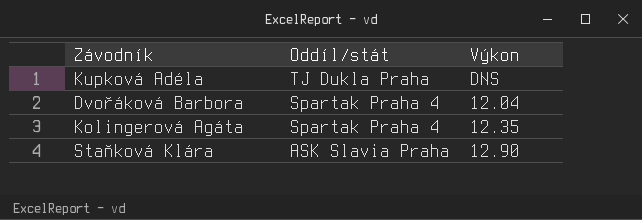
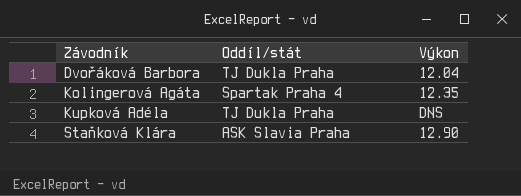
row order: Oddíl/stát descending -> Závodník ascending
Dvořáková Barbora | Oddíl/stát: Spartak Praha 4 -> TJ Dukla Praha

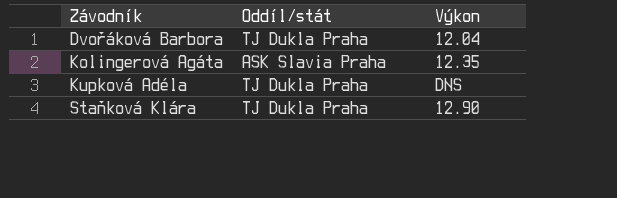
Kolingerová Agáta | Oddíl/stát: Spartak Praha 4 -> ASK Slavia Praha
Staňková Klára | Oddíl/stát: ASK Slavia Praha -> TJ Dukla Praha

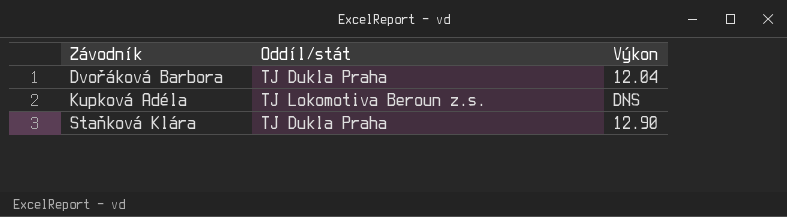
row Kolingerová Agáta: ASK Slavia Praha | 12.35 -> none
Kupková Adéla | Oddíl/stát: TJ Dukla Praha -> TJ Lokomotiva Beroun z.s.

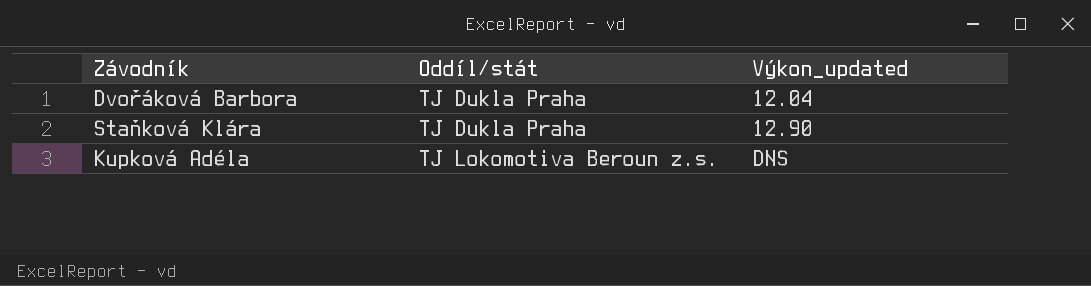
row order: Závodník ascending -> Oddíl/stát ascending
column name: Výkon -> Výkon_updated

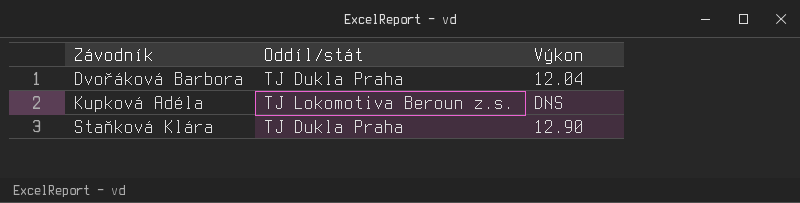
row order: Oddíl/stát ascending -> Závodník ascending
column name: Výkon_updated -> Výkon

